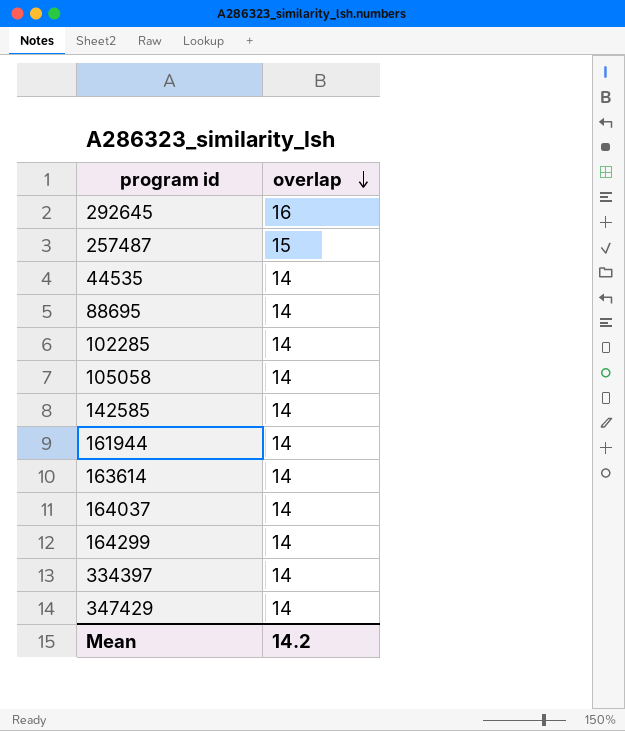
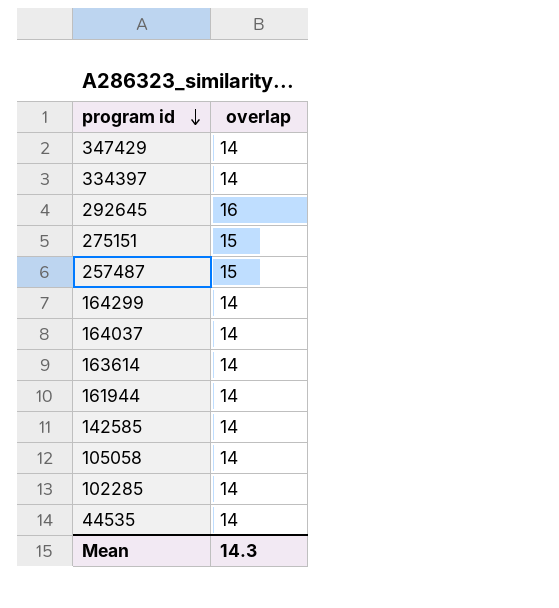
row order: overlap descending -> program id descending
row 88695: 14 -> none
row 275151: none -> 15
Mean | overlap: 14.2 -> 14.3

